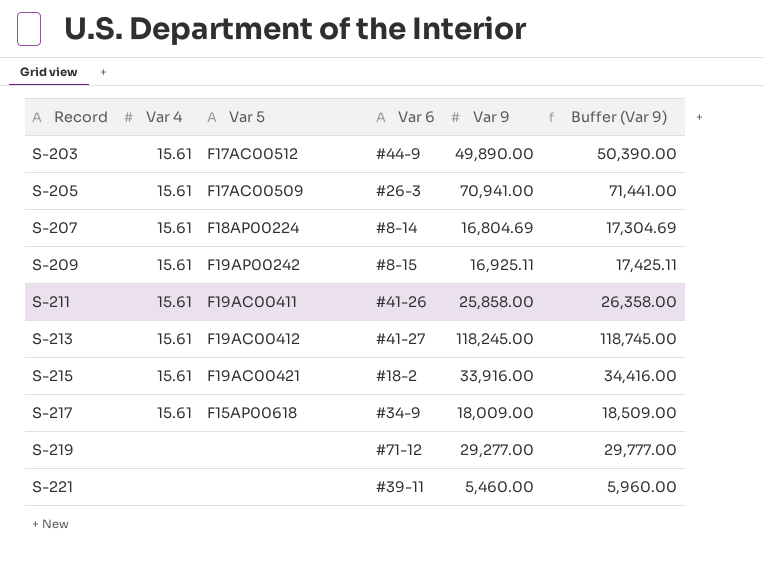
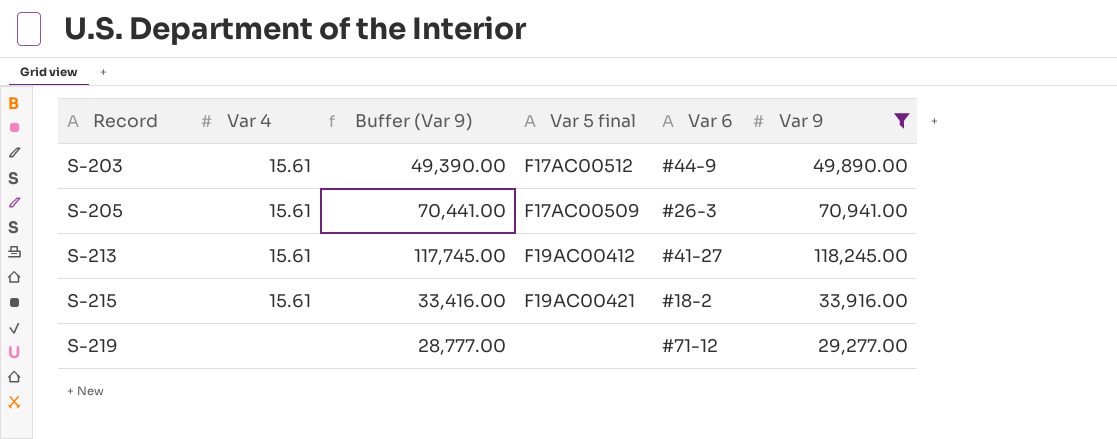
filter: none -> Var 9 >= 29,277.00
column Buffer (Var 9) | formula: [Var 9] + 500 -> [Var 9] - 500
column Buffer (Var 9) | position: 6 -> 3
column name: Var 5 -> Var 5 final

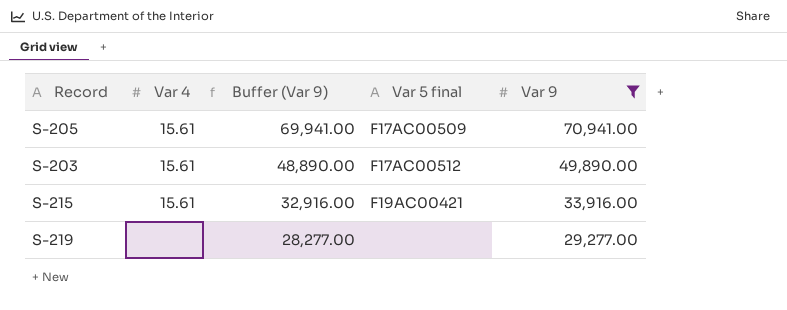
row order: Record ascending -> Buffer (Var 9) descending
column Var 6 | position: 5 -> none
column Buffer (Var 9) | formula: [Var 9] - 500 -> [Var 9] - 1000
row S-213: 15.61 | 117,745.00 | F19AC00412 | #41-27 | 118,245.00 -> none

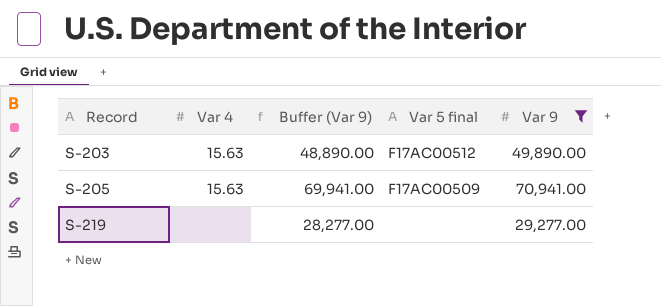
row order: Buffer (Var 9) descending -> Record ascending
row S-215: 15.61 | 32,916.00 | F19AC00421 | 33,916.00 -> none
S-203 | Var 4: 15.61 -> 15.63
S-205 | Var 4: 15.61 -> 15.63

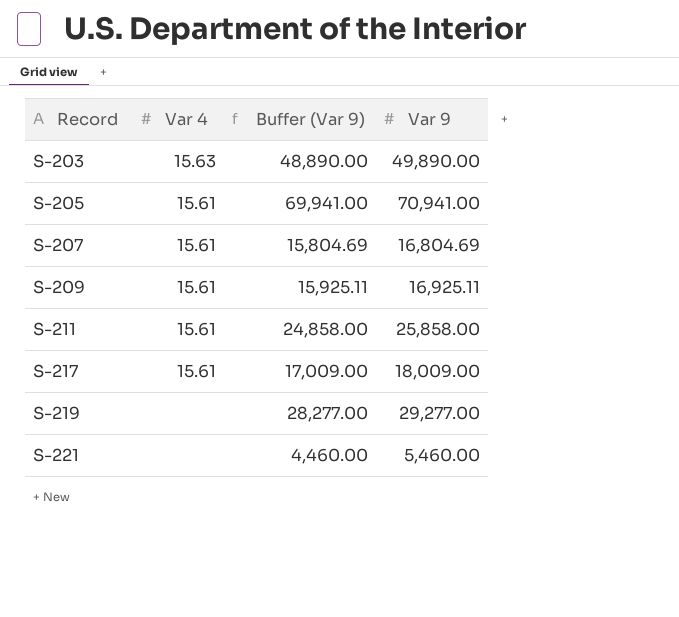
filter: Var 9 >= 29,277.00 -> none
column Var 5 final | position: 4 -> none
S-205 | Var 4: 15.63 -> 15.61

